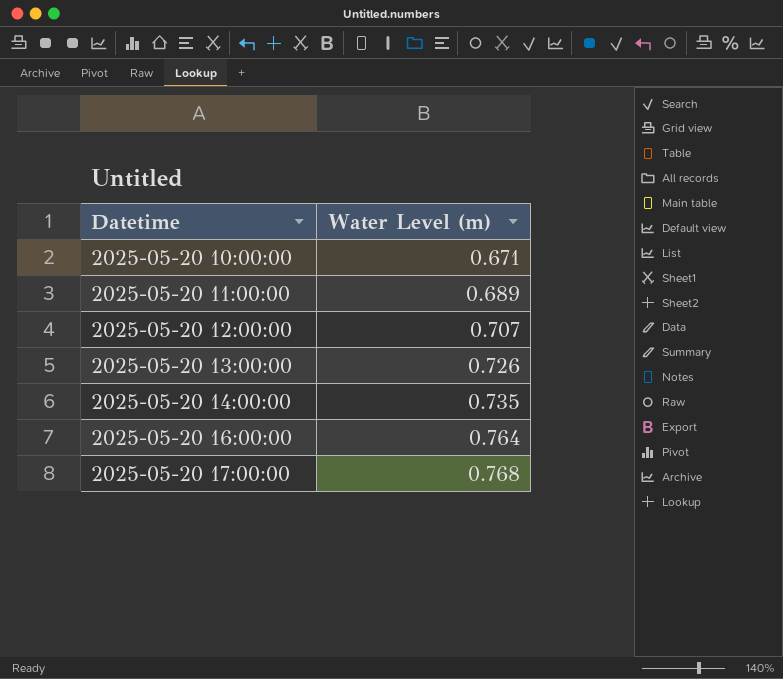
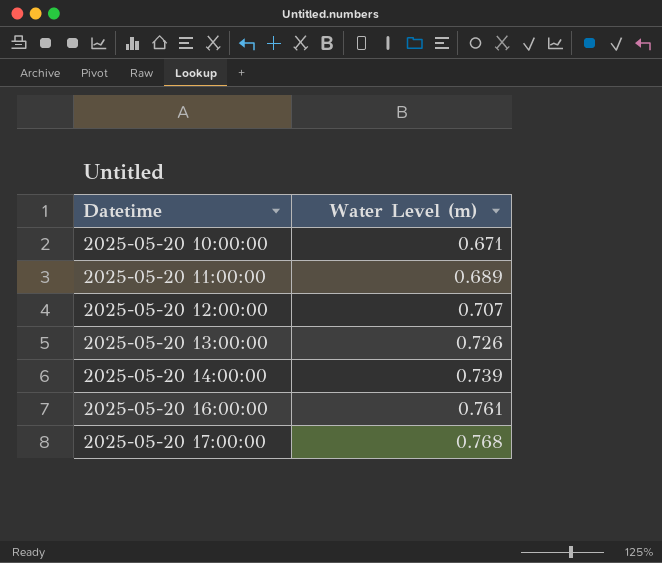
2025-05-20 14:00:00 | Water Level (m): 0.735 -> 0.739
2025-05-20 16:00:00 | Water Level (m): 0.764 -> 0.761

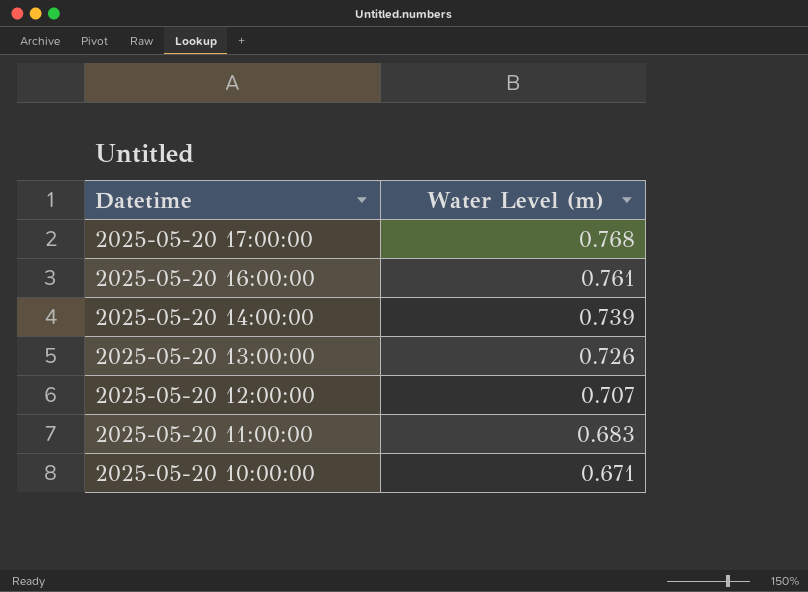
row order: Datetime ascending -> Datetime descending
2025-05-20 11:00:00 | Water Level (m): 0.689 -> 0.683

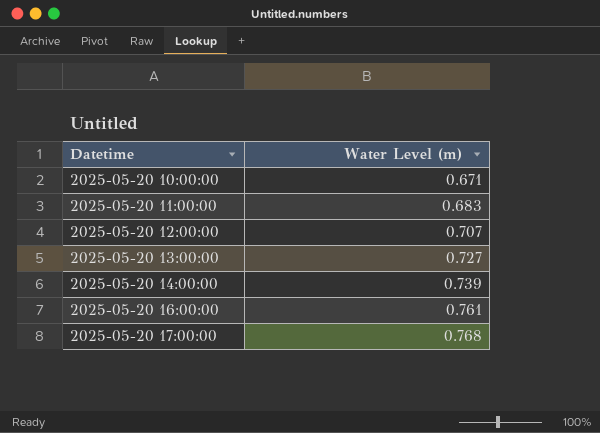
row order: Datetime descending -> Datetime ascending
2025-05-20 13:00:00 | Water Level (m): 0.726 -> 0.727

